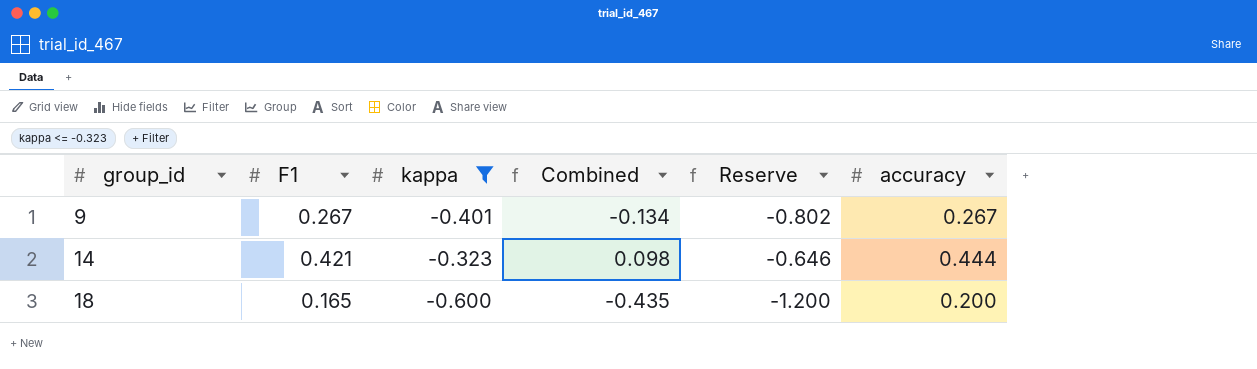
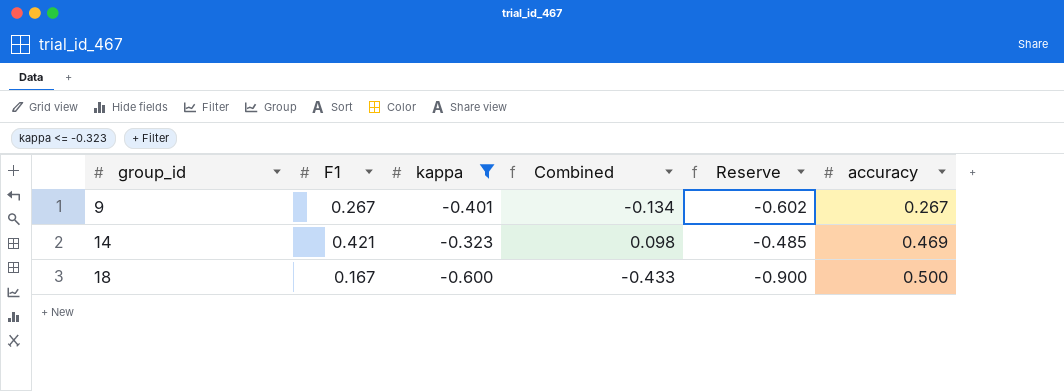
column Reserve | formula: [kappa] * 2 -> [kappa] * 1.5
14 | accuracy: 0.444 -> 0.469
18 | F1: 0.165 -> 0.167
18 | Combined: -0.435 -> -0.433
18 | accuracy: 0.200 -> 0.500

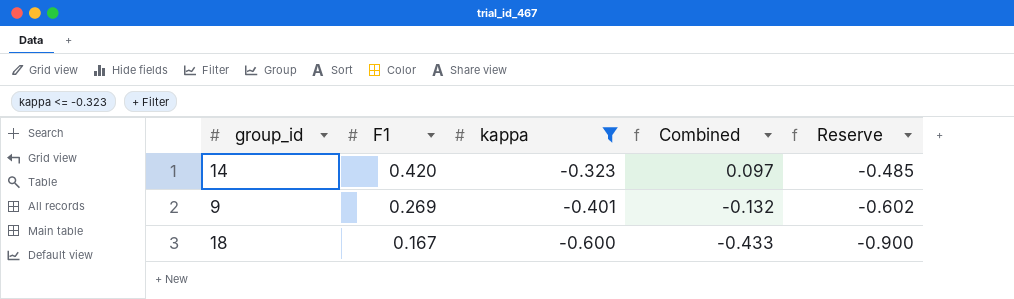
row order: group_id ascending -> F1 descending
column accuracy | position: 6 -> none
14 | F1: 0.421 -> 0.420
14 | Combined: 0.098 -> 0.097
9 | F1: 0.267 -> 0.269
9 | Combined: -0.134 -> -0.132

